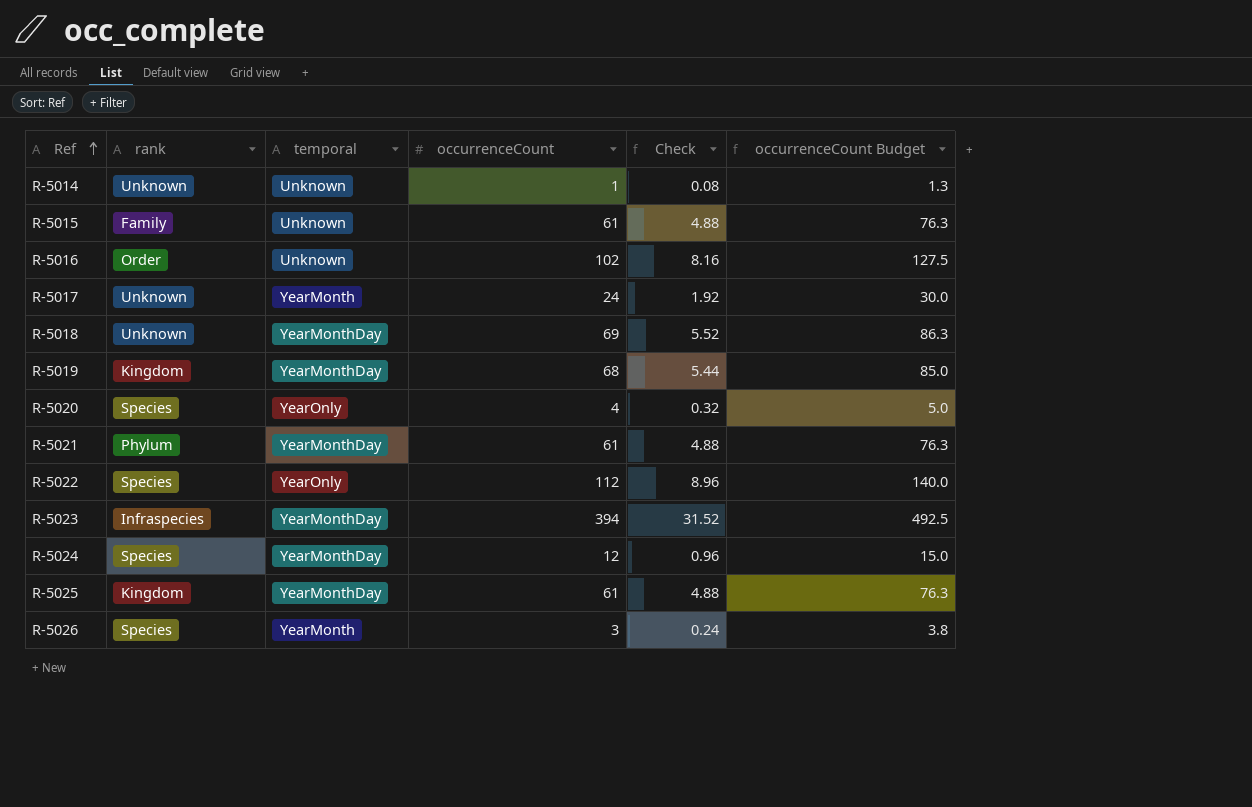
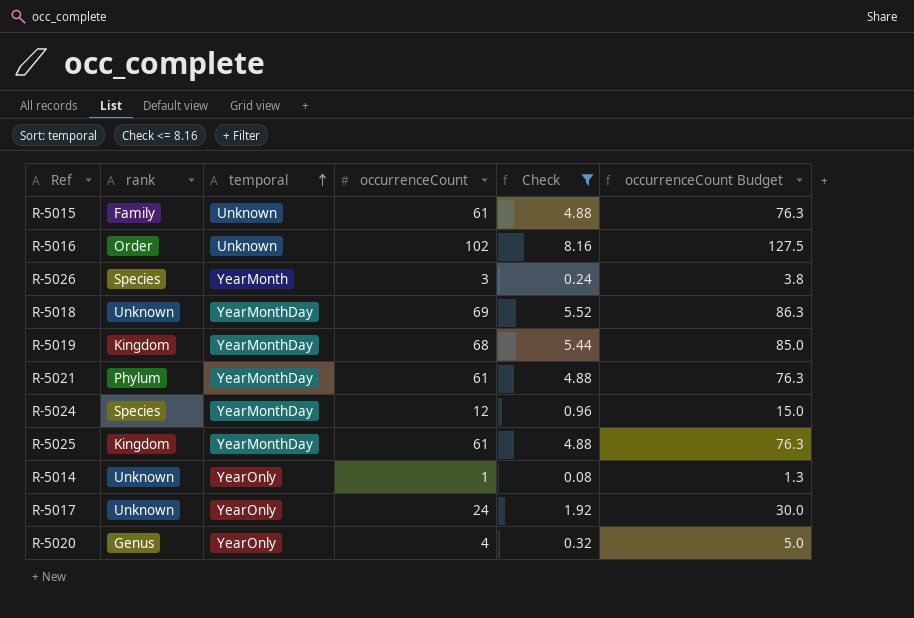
filter: none -> Check <= 8.16
row order: Ref ascending -> temporal ascending
R-5014 | temporal: Unknown -> YearOnly
R-5017 | temporal: YearMonth -> YearOnly
R-5020 | rank: Species -> Genus

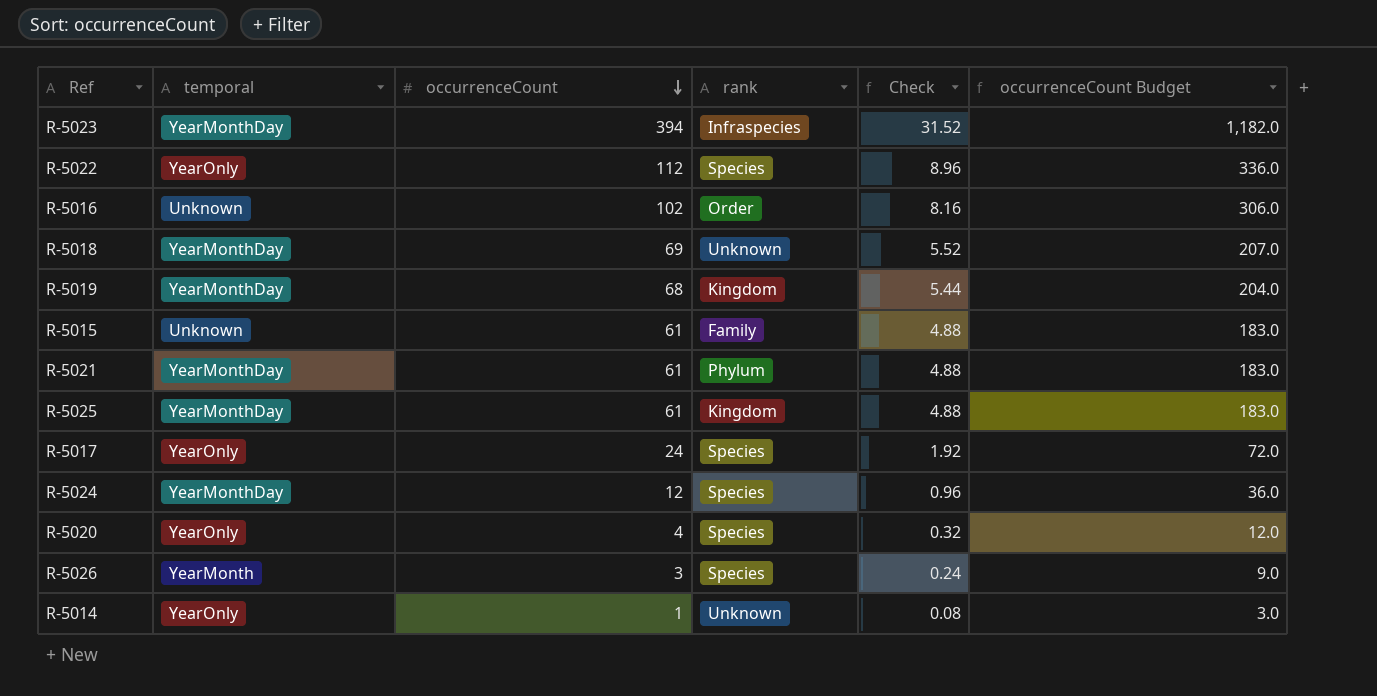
filter: Check <= 8.16 -> none
row order: temporal ascending -> occurrenceCount descending
column rank | position: 2 -> 4
column occurrenceCount Budget | formula: [occurrenceCount] * 1.25 -> [occurrenceCount] * 3
R-5017 | rank: Unknown -> Species
R-5020 | rank: Genus -> Species

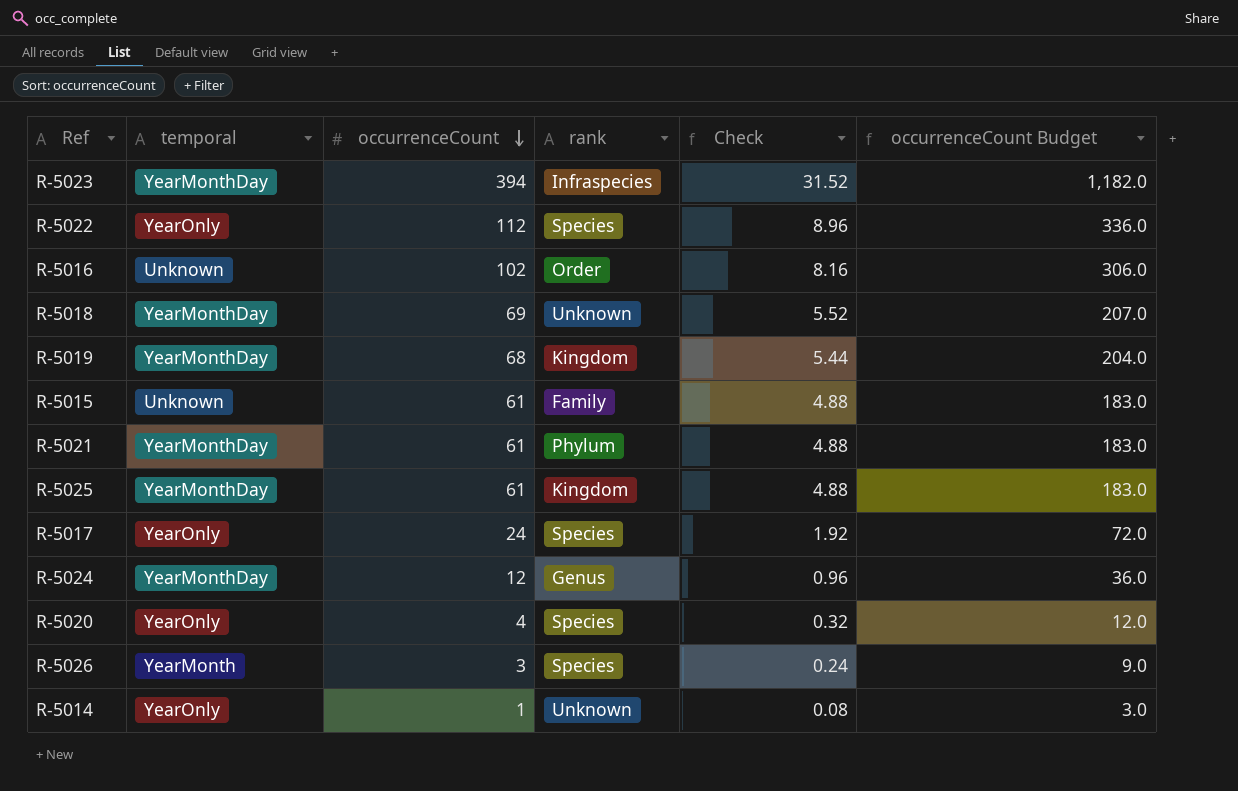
R-5024 | rank: Species -> Genus

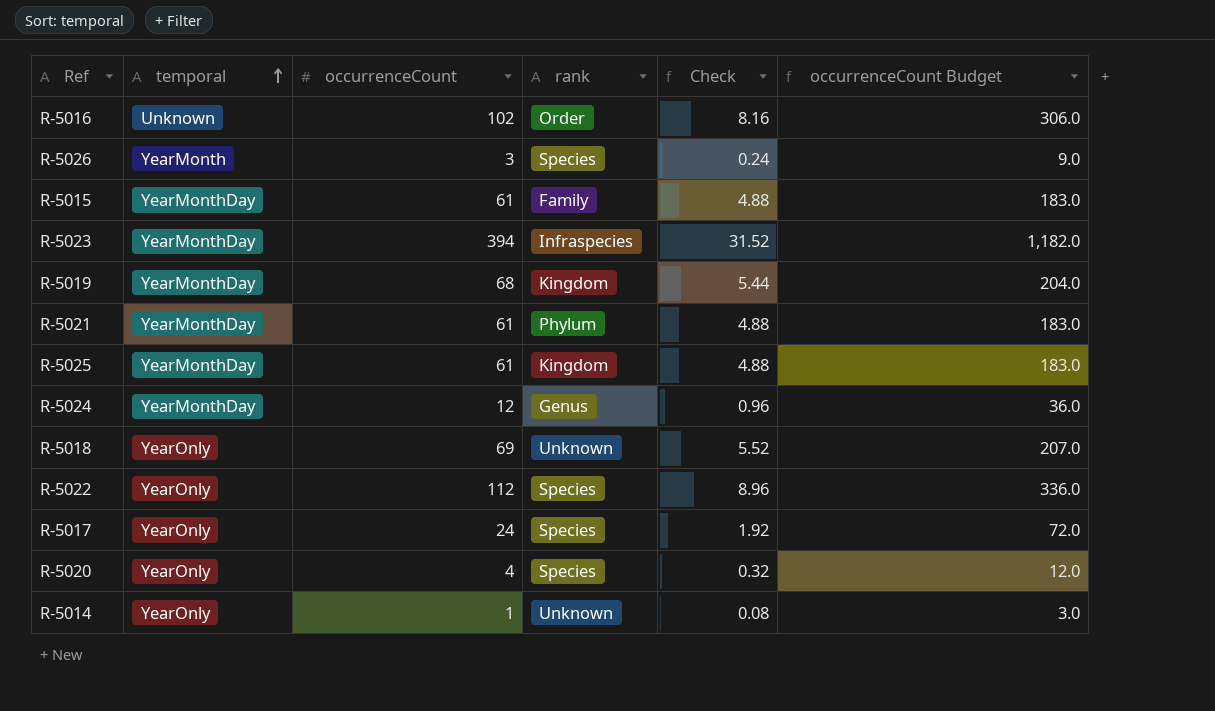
row order: occurrenceCount descending -> temporal ascending
R-5015 | temporal: Unknown -> YearMonthDay
R-5018 | temporal: YearMonthDay -> YearOnly

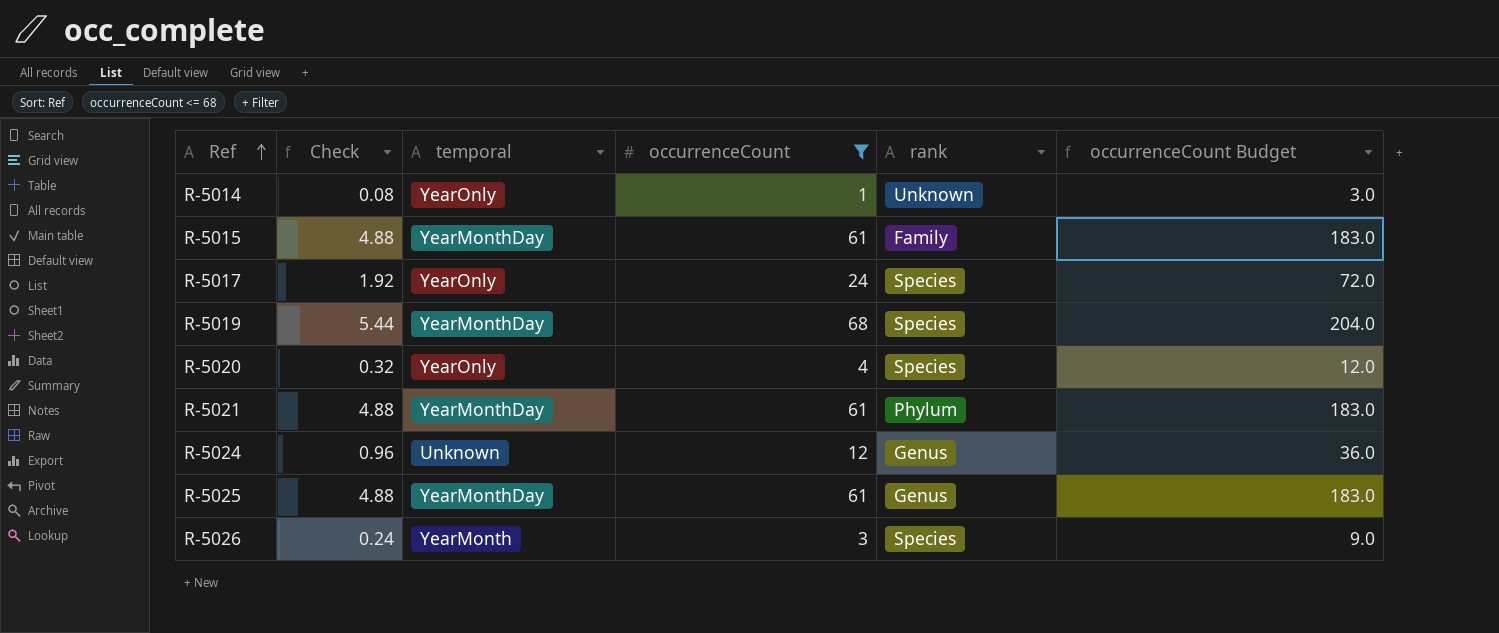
filter: none -> occurrenceCount <= 68
row order: temporal ascending -> Ref ascending
column Check | position: 5 -> 2
R-5019 | rank: Kingdom -> Species
R-5024 | temporal: YearMonthDay -> Unknown
R-5025 | rank: Kingdom -> Genus

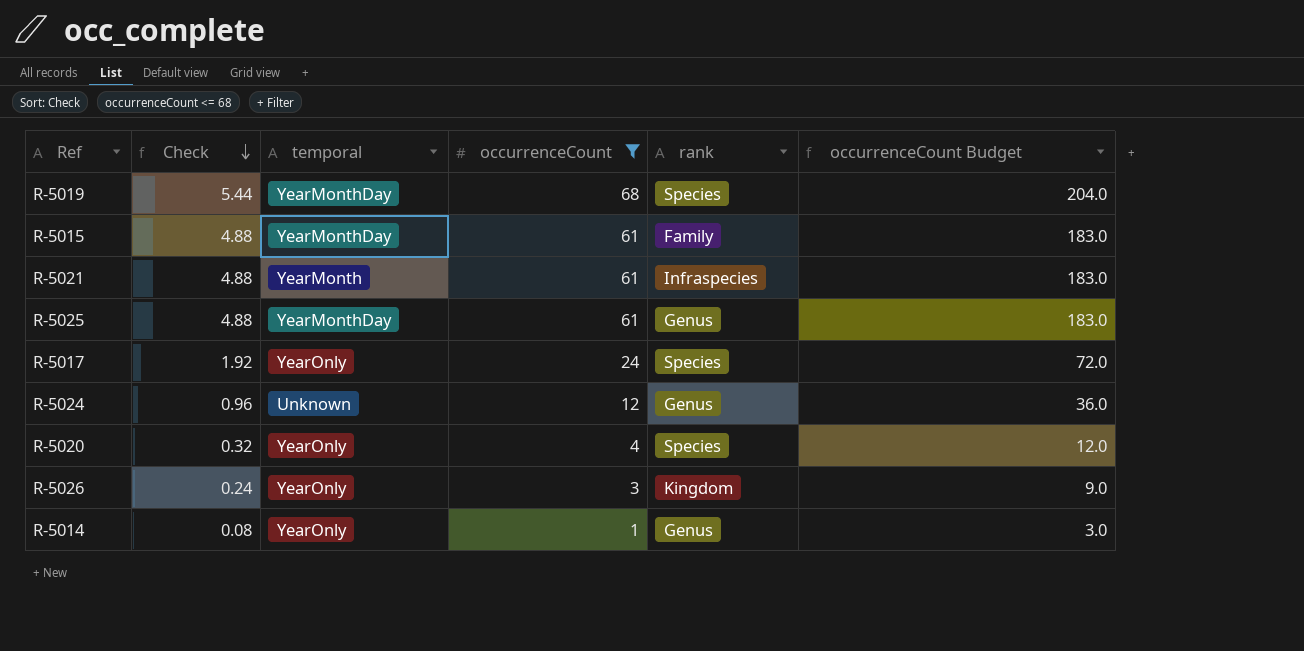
row order: Ref ascending -> Check descending
R-5021 | temporal: YearMonthDay -> YearMonth
R-5021 | rank: Phylum -> Infraspecies
R-5026 | temporal: YearMonth -> YearOnly
R-5026 | rank: Species -> Kingdom
R-5014 | rank: Unknown -> Genus

